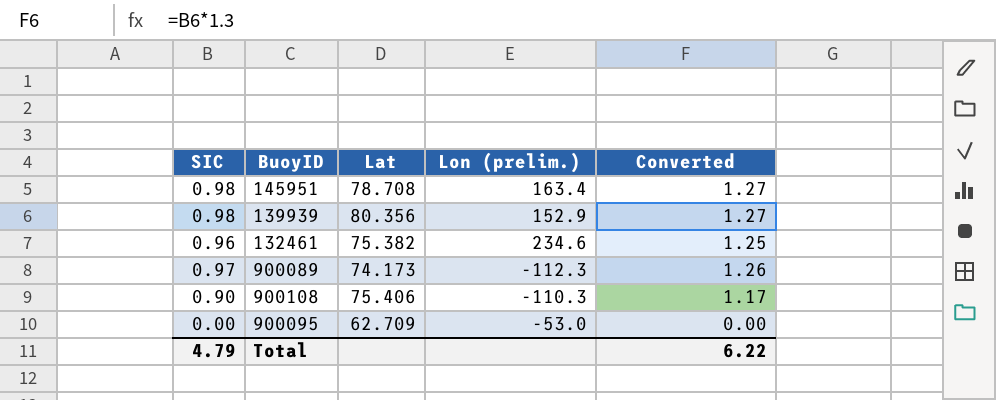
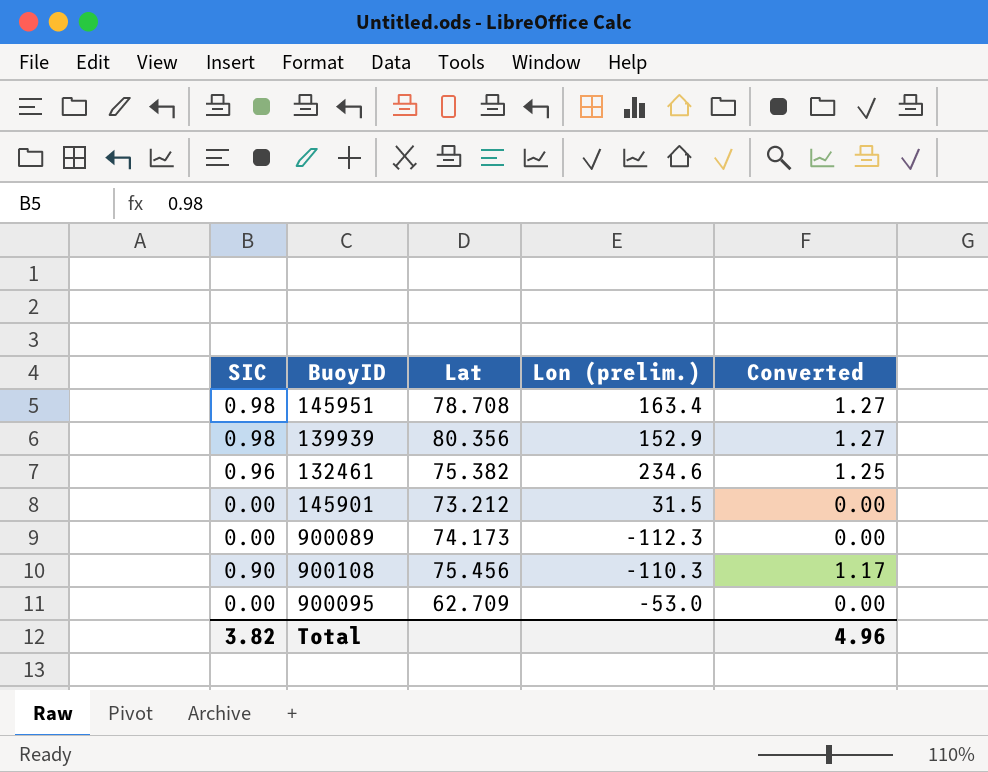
row 145901: none -> 0.00 | 73.212 | 31.5 | 0.00
900089 | SIC: 0.97 -> 0.00
900089 | Converted: 1.26 -> 0.00
900108 | Lat: 75.406 -> 75.456
Total | SIC: 4.79 -> 3.82
Total | Converted: 6.22 -> 4.96

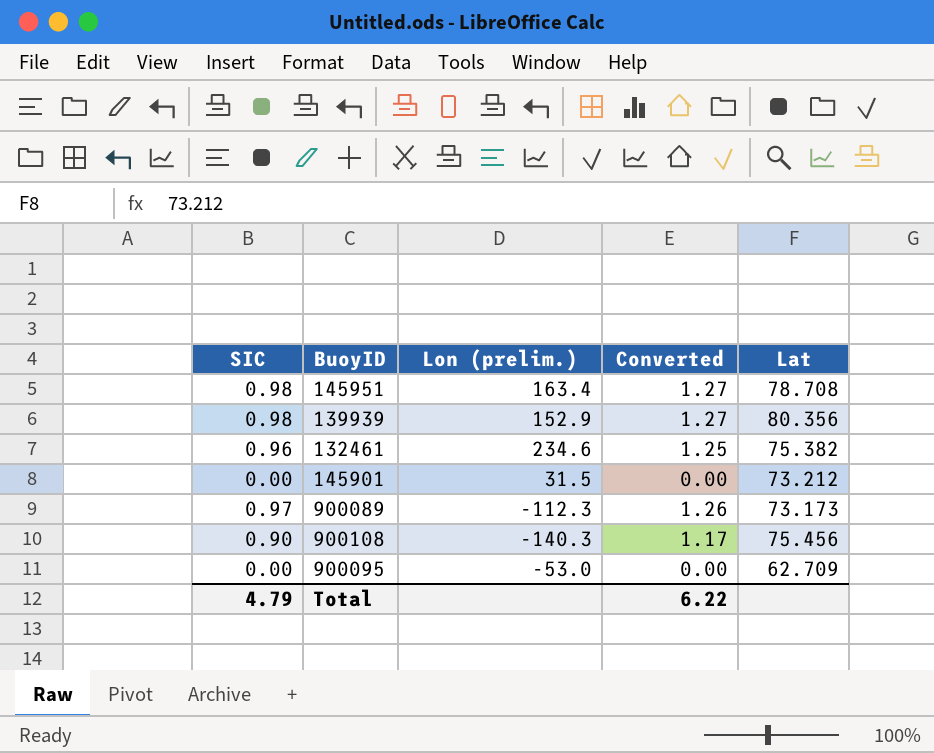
column Lat | position: 3 -> 5
900089 | SIC: 0.00 -> 0.97
900089 | Converted: 0.00 -> 1.26
900089 | Lat: 74.173 -> 73.173
900108 | Lon (prelim.): -110.3 -> -140.3
Total | SIC: 3.82 -> 4.79
Total | Converted: 4.96 -> 6.22

